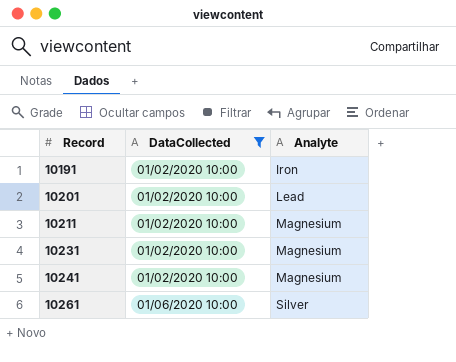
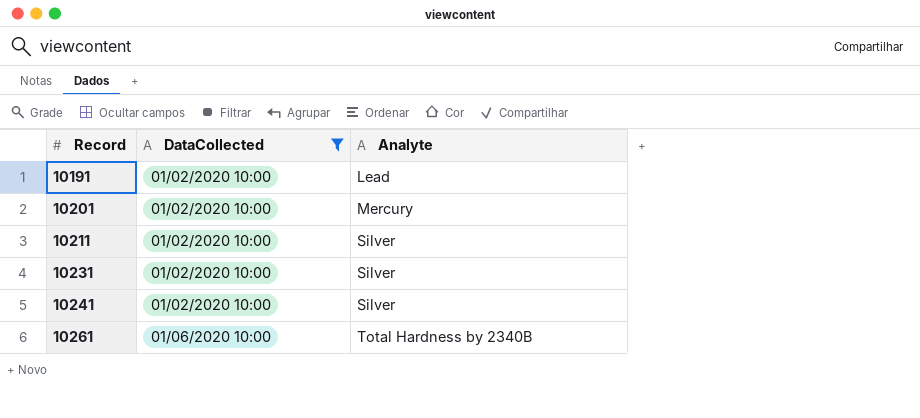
10191 | Analyte: Iron -> Lead
10201 | Analyte: Lead -> Mercury
10211 | Analyte: Magnesium -> Silver
10231 | Analyte: Magnesium -> Silver
10241 | Analyte: Magnesium -> Silver
10261 | Analyte: Silver -> Total Hardness by 2340B

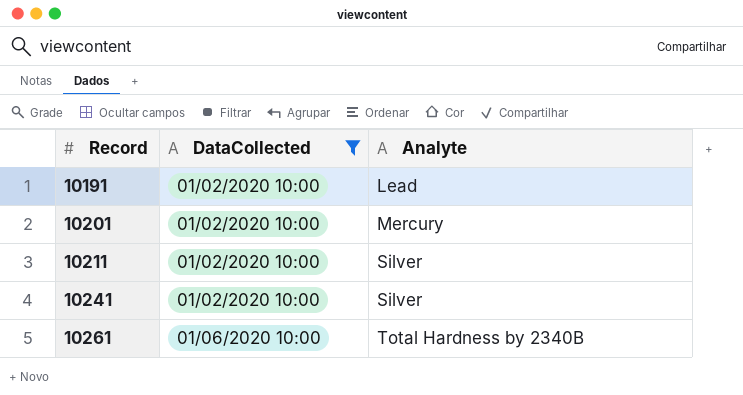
row 10231: 01/02/2020 10:00 | Silver -> none

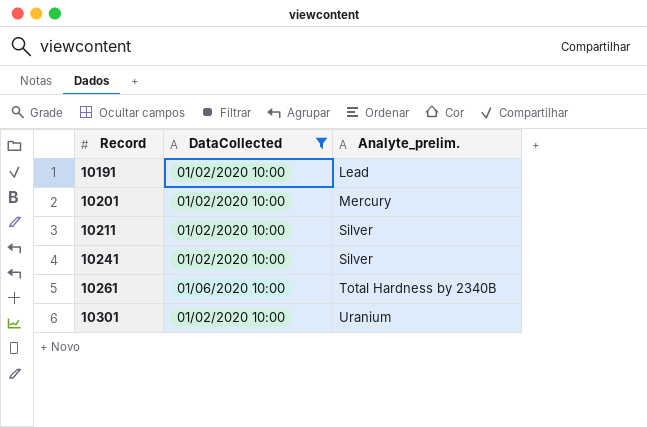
column name: Analyte -> Analyte_prelim.
row 10301: none -> 01/02/2020 10:00 | Uranium

